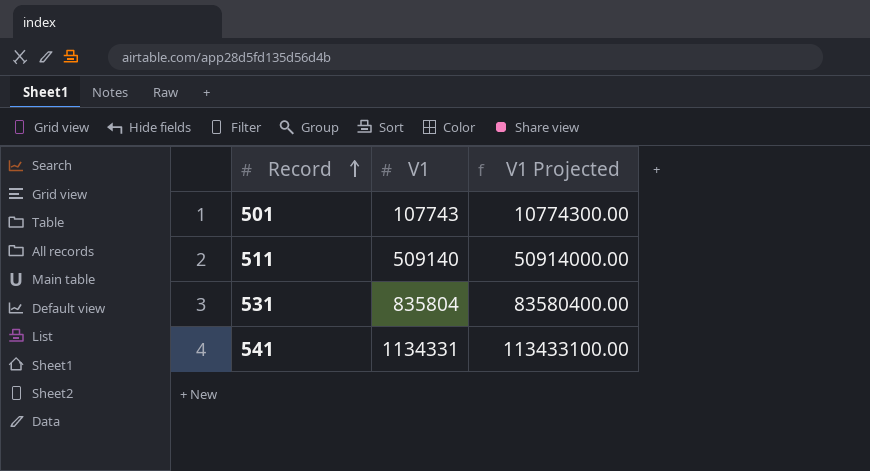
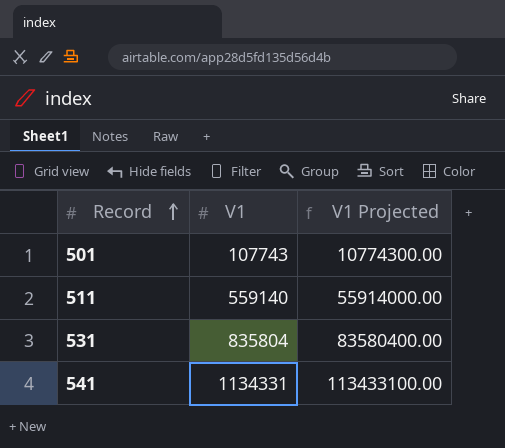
511 | V1: 509140 -> 559140
511 | V1 Projected: 50914000.00 -> 55914000.00

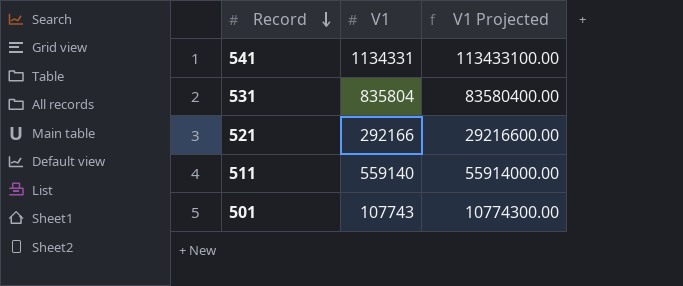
row order: Record ascending -> Record descending
row 521: none -> 292166 | 29216600.00

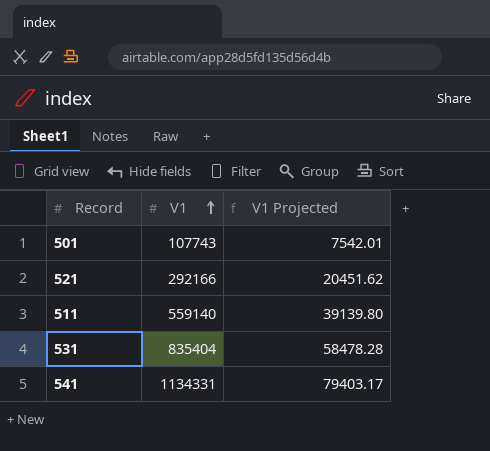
row order: Record descending -> V1 ascending
column V1 Projected | formula: [V1] * 100 -> [V1] * 0.07
531 | V1: 835804 -> 835404

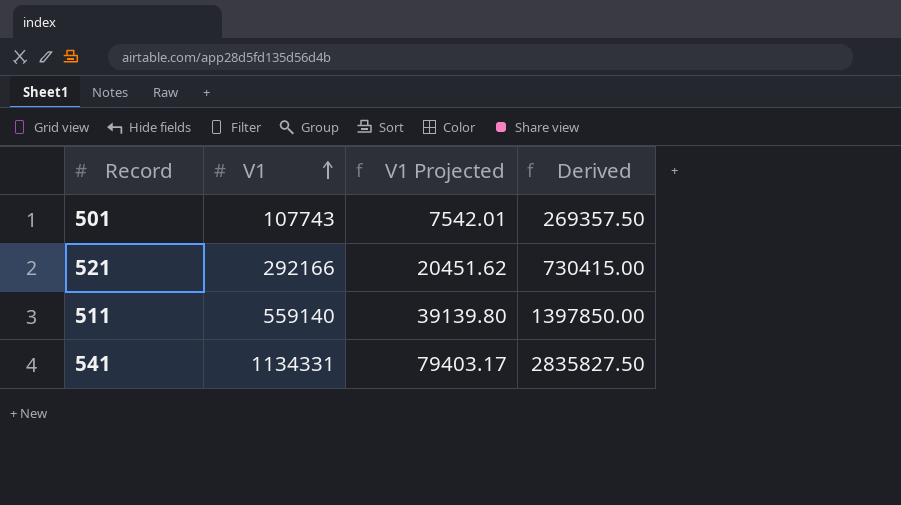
column Derived | formula: none -> [V1] * 2.5
row 531: 835404 | 58478.28 -> none

